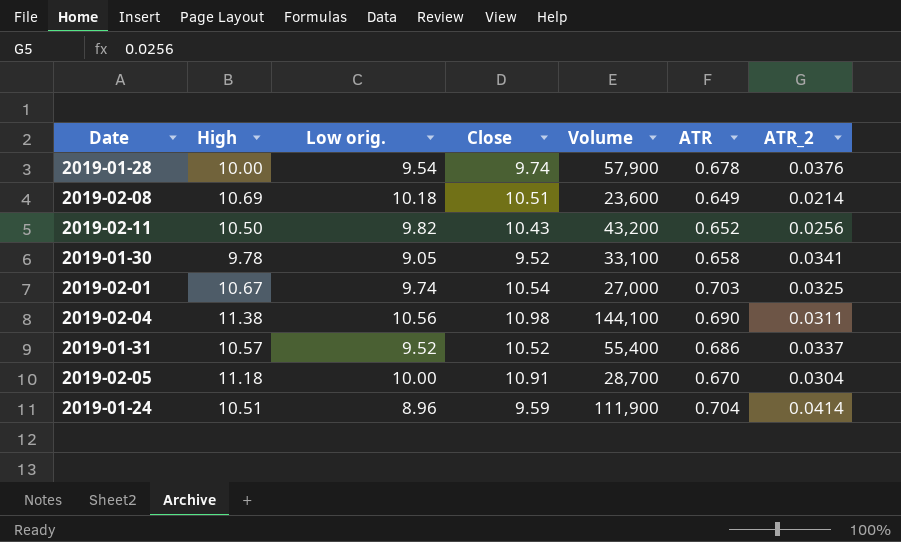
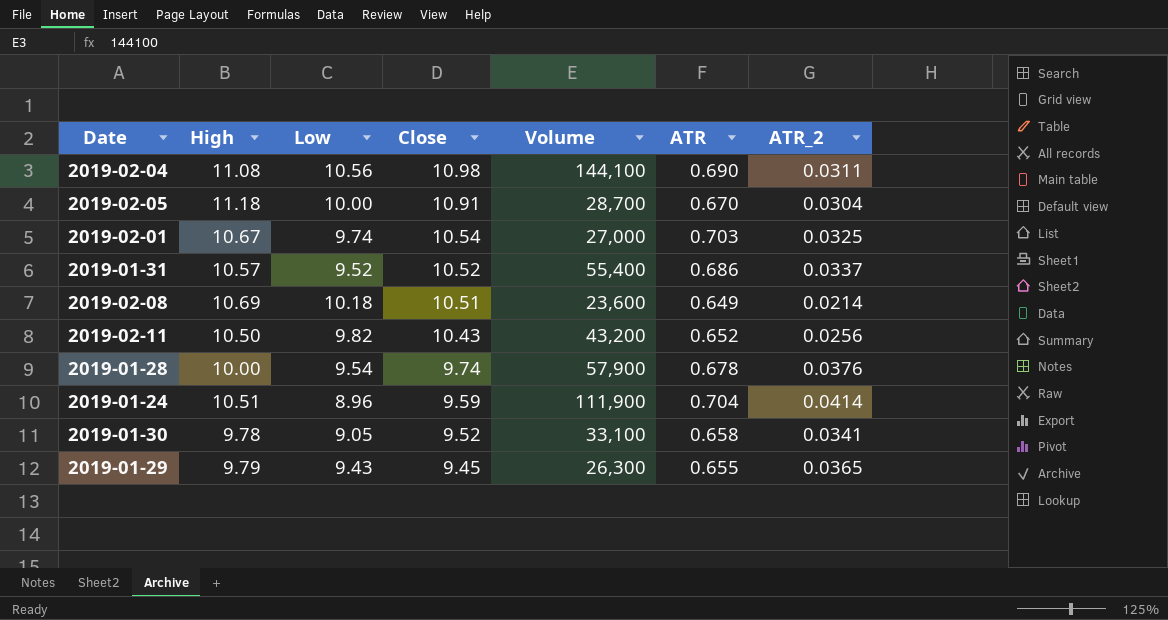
row order: none -> Close descending
column name: Low orig. -> Low
2019-02-04 | High: 11.38 -> 11.08
row 2019-01-29: none -> 9.79 | 9.43 | 9.45 | 26,300 | 0.655 | 0.0365

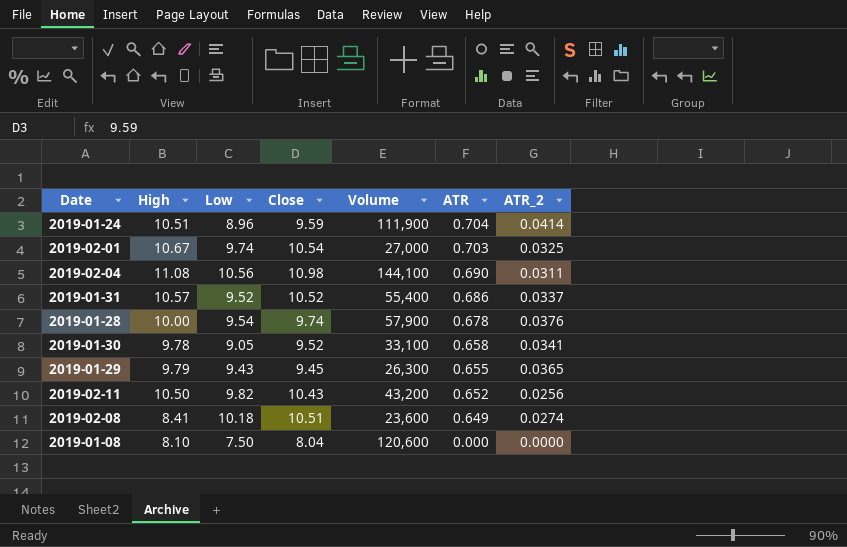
row order: Close descending -> ATR descending
row 2019-02-05: 11.18 | 10.00 | 10.91 | 28,700 | 0.670 | 0.0304 -> none
2019-02-08 | High: 10.69 -> 8.41
2019-02-08 | ATR_2: 0.0214 -> 0.0274
row 2019-01-08: none -> 8.10 | 7.50 | 8.04 | 120,600 | 0.000 | 0.0000

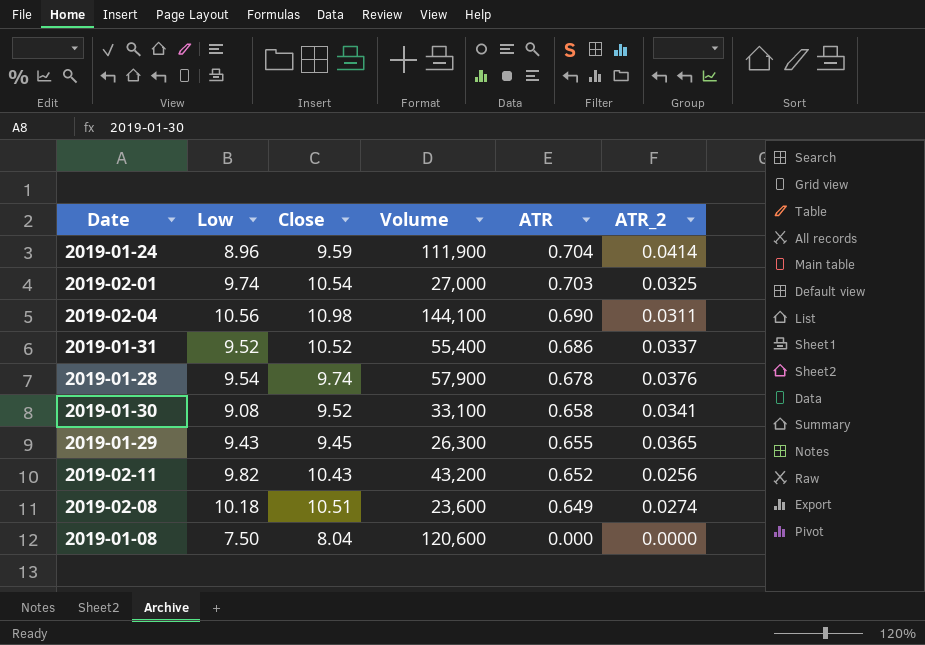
column High | position: 2 -> none
2019-01-30 | Low: 9.05 -> 9.08

